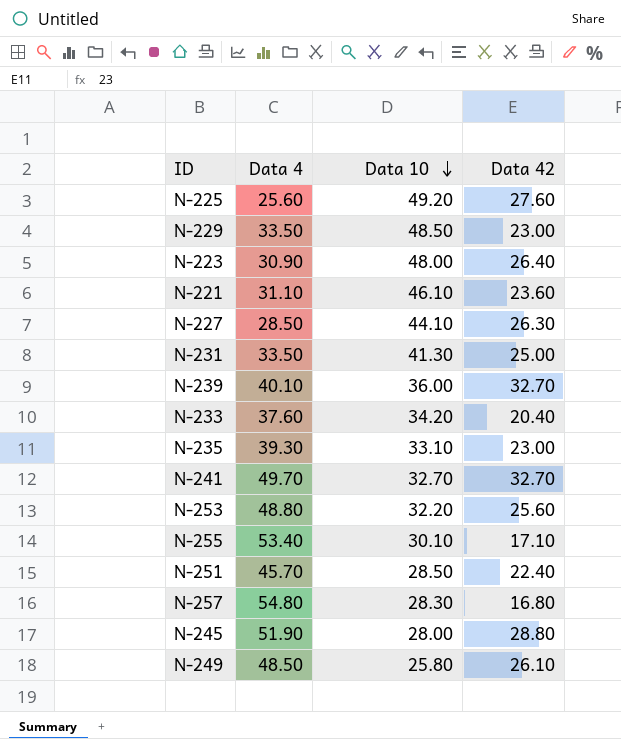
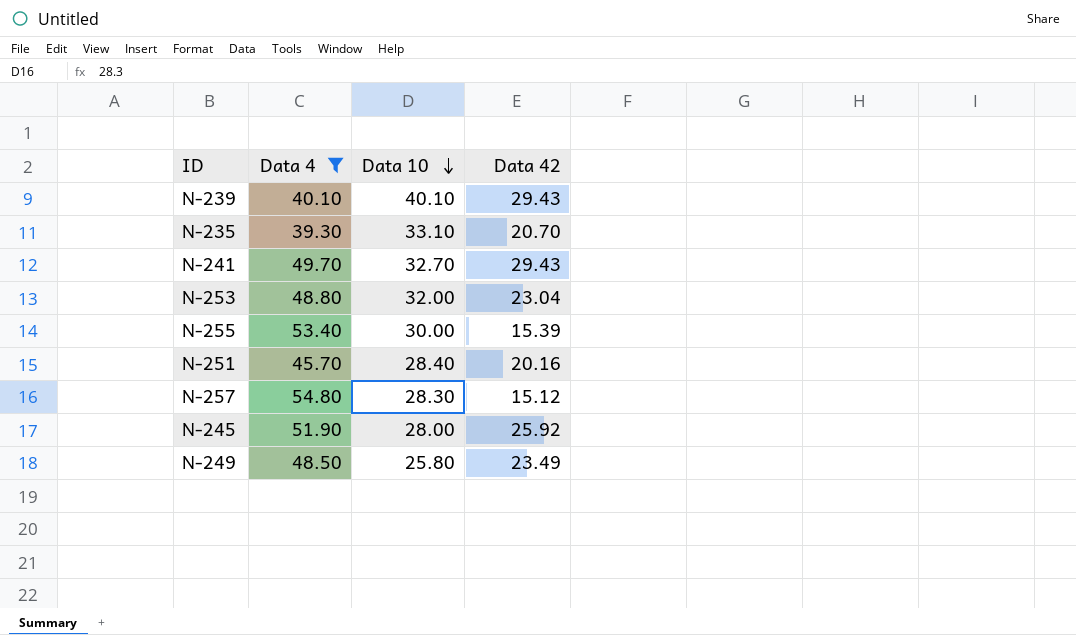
filter: none -> Data 4 >= 39.30
N-239 | Data 10: 36.00 -> 40.10
N-239 | Data 42: 32.70 -> 29.43
N-235 | Data 42: 23.00 -> 20.70
N-241 | Data 42: 32.70 -> 29.43
N-253 | Data 10: 32.20 -> 32.00
N-253 | Data 42: 25.60 -> 23.04
N-255 | Data 10: 30.10 -> 30.00
N-255 | Data 42: 17.10 -> 15.39
N-251 | Data 10: 28.50 -> 28.40
N-251 | Data 42: 22.40 -> 20.16
N-257 | Data 42: 16.80 -> 15.12
N-245 | Data 42: 28.80 -> 25.92
N-249 | Data 42: 26.10 -> 23.49

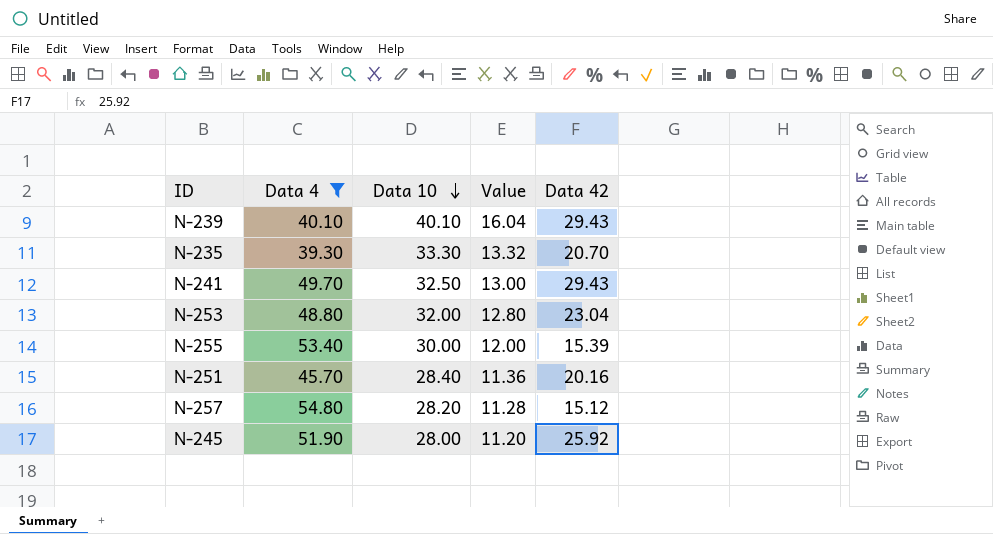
column Value | formula: none -> [Data 10] * 0.4
row N-249: 48.50 | 25.80 | 23.49 -> none
N-235 | Data 10: 33.10 -> 33.30
N-241 | Data 10: 32.70 -> 32.50
N-257 | Data 10: 28.30 -> 28.20

